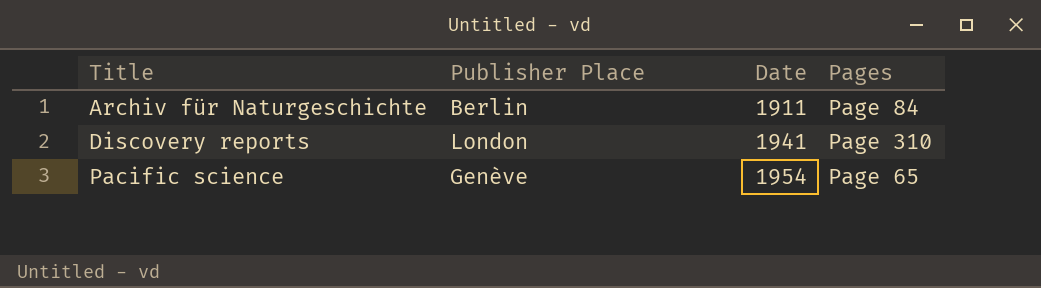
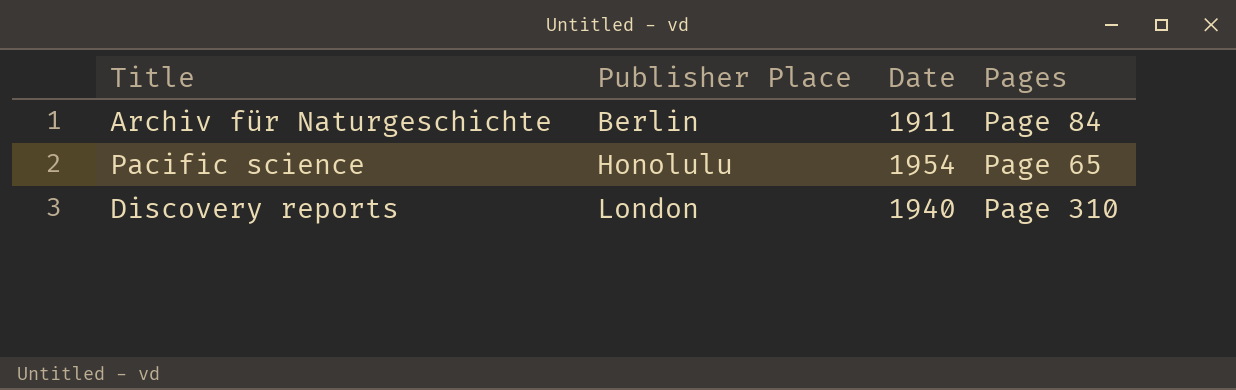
row order: Title ascending -> Publisher Place ascending
Pacific science | Publisher Place: Genève -> Honolulu
Discovery reports | Date: 1941 -> 1940

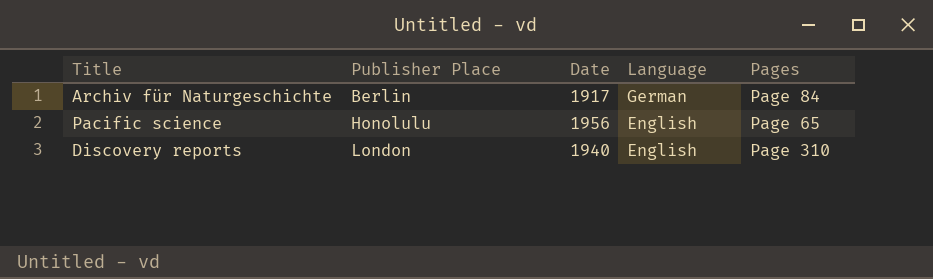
column Language | position: none -> 4
Archiv für Naturgeschichte | Date: 1911 -> 1917
Pacific science | Date: 1954 -> 1956

